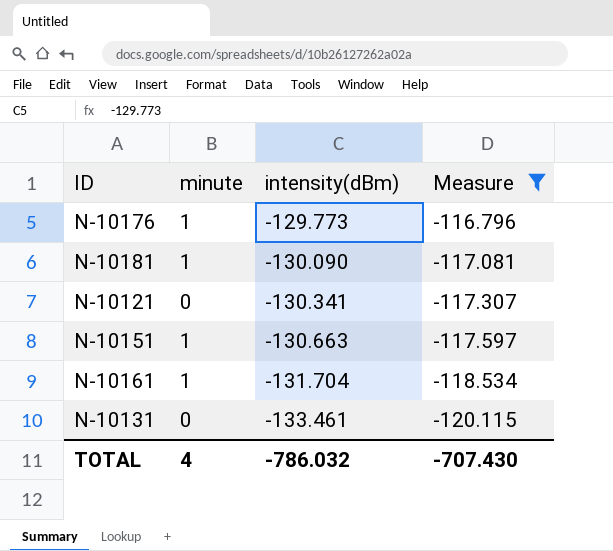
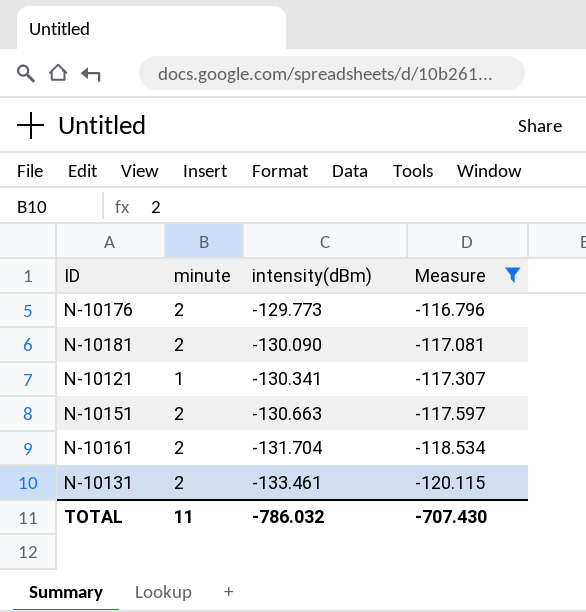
N-10176 | minute: 1 -> 2
N-10181 | minute: 1 -> 2
N-10121 | minute: 0 -> 1
N-10151 | minute: 1 -> 2
N-10161 | minute: 1 -> 2
N-10131 | minute: 0 -> 2
TOTAL | minute: 4 -> 11

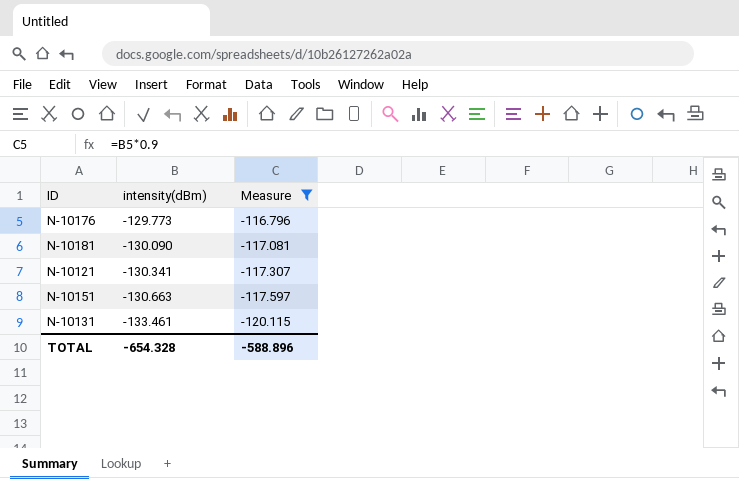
column minute | position: 2 -> none
row N-10161: 2 | -131.704 | -118.534 -> none
TOTAL | intensity(dBm): -786.032 -> -654.328
TOTAL | Measure: -707.430 -> -588.896

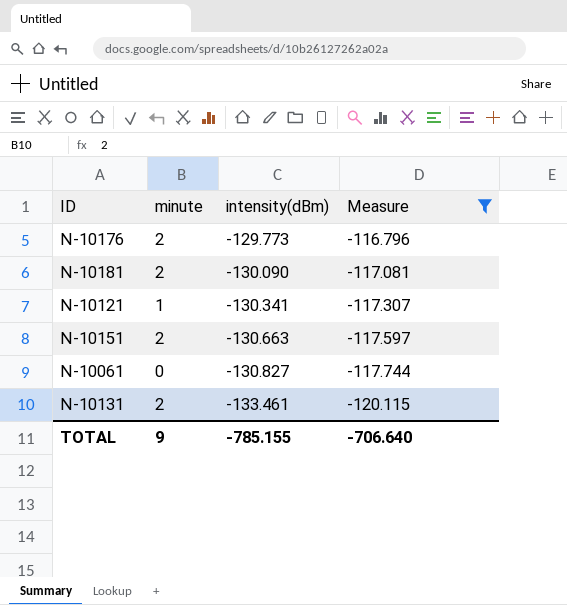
column minute | position: none -> 2
row N-10061: none -> 0 | -130.827 | -117.744
TOTAL | intensity(dBm): -654.328 -> -785.155
TOTAL | Measure: -588.896 -> -706.640

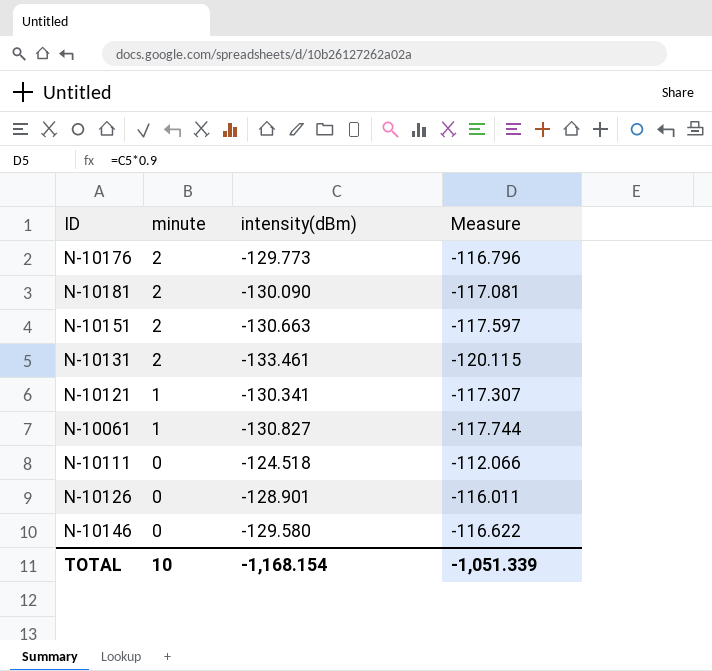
filter: Measure <= -116.796 -> none
row order: intensity(dBm) descending -> minute descending
N-10061 | minute: 0 -> 1
TOTAL | minute: 9 -> 10
TOTAL | intensity(dBm): -785.155 -> -1,168.154
TOTAL | Measure: -706.640 -> -1,051.339

